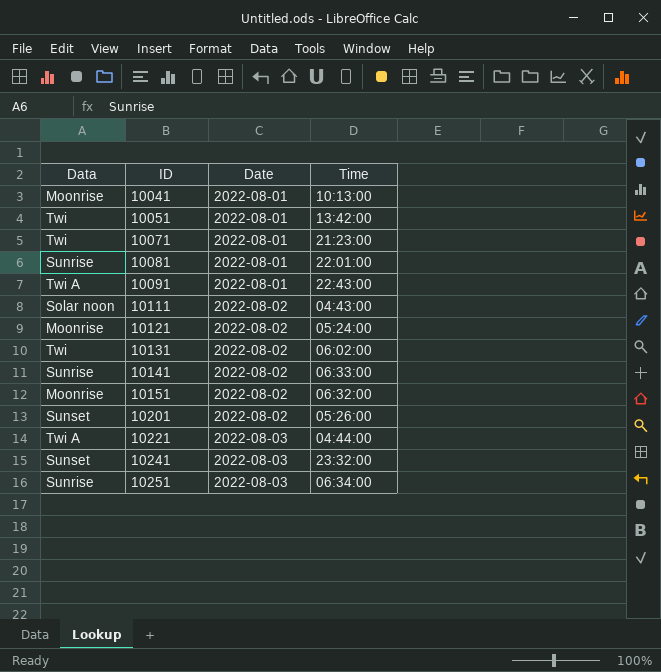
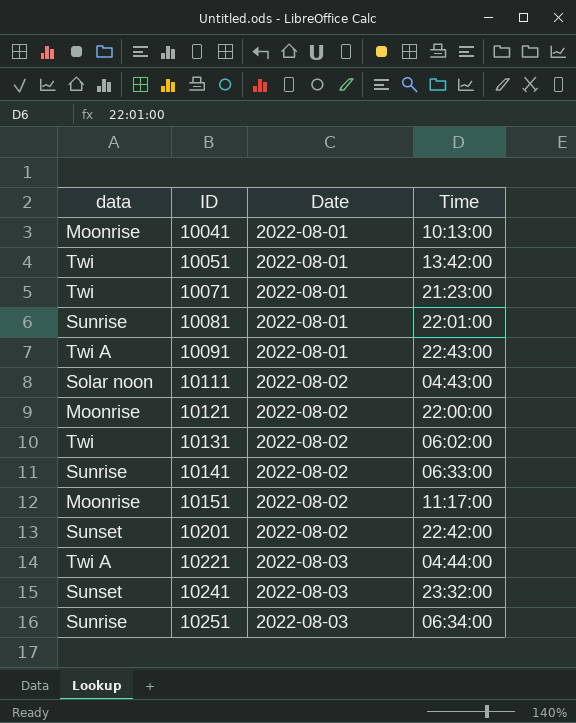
column name: Data -> data
10121 | Time: 05:24:00 -> 22:00:00
10151 | Time: 06:32:00 -> 11:17:00
10201 | Time: 05:26:00 -> 22:42:00

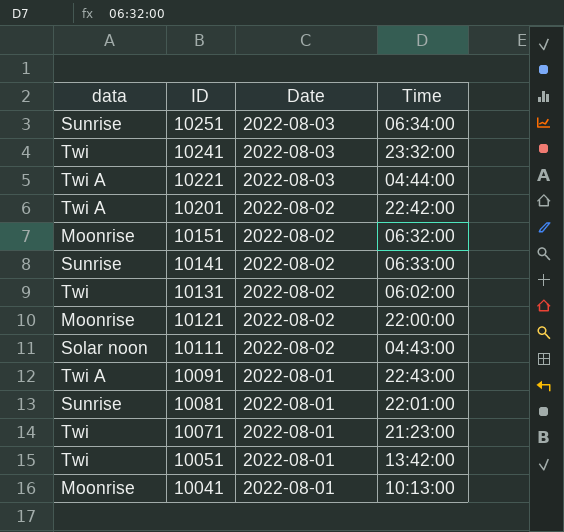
row order: ID ascending -> ID descending
10241 | data: Sunset -> Twi
10201 | data: Sunset -> Twi A
10151 | Time: 11:17:00 -> 06:32:00

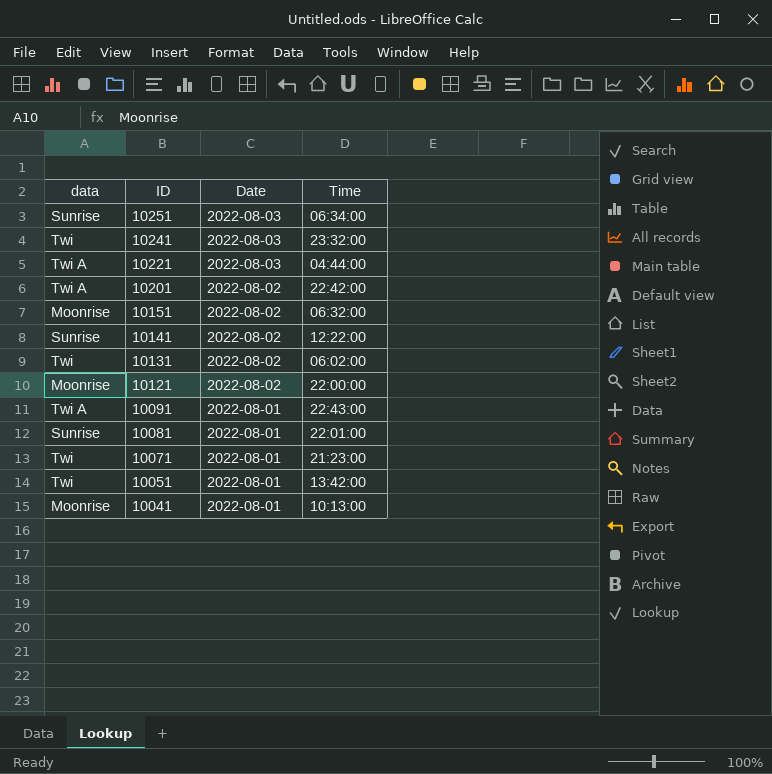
row 10111: Solar noon | 2022-08-02 | 04:43:00 -> none
10141 | Time: 06:33:00 -> 12:22:00

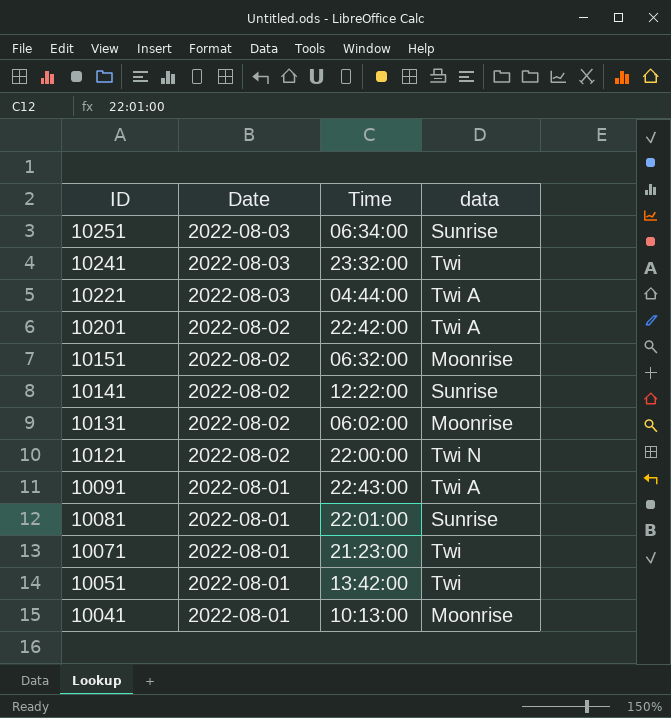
column data | position: 1 -> 4
10131 | data: Twi -> Moonrise
10121 | data: Moonrise -> Twi N

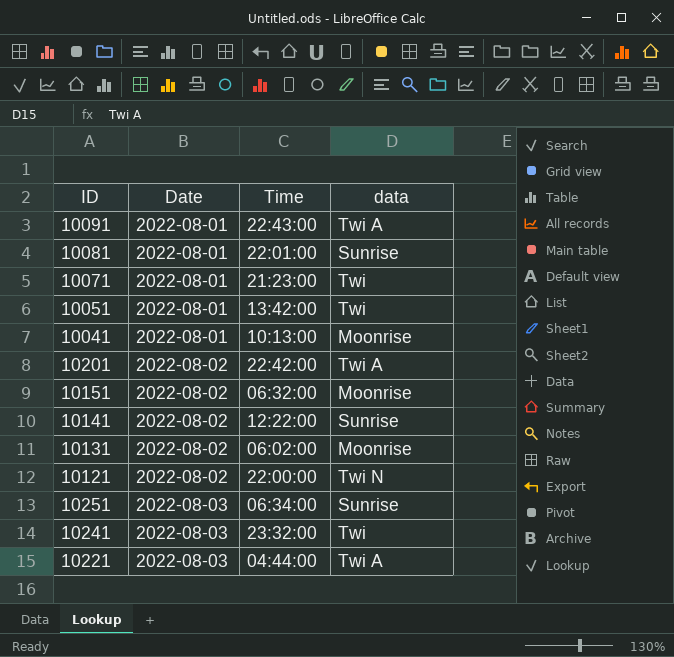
row order: ID descending -> Date ascending

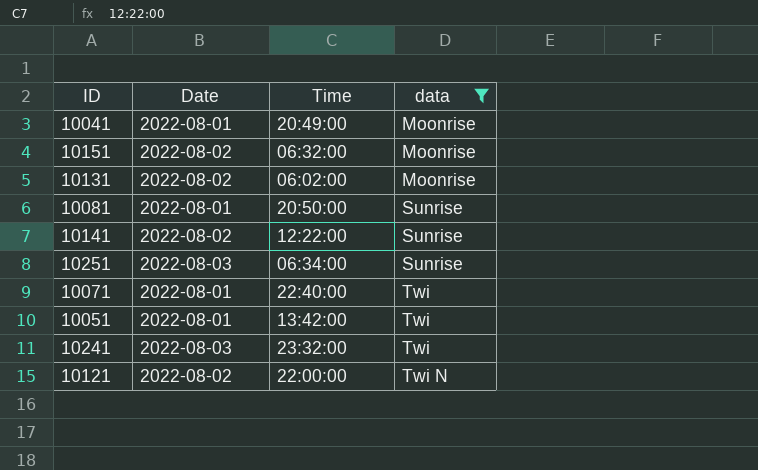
filter: none -> data != Twi A
row order: Date ascending -> data ascending
10041 | Time: 10:13:00 -> 20:49:00
10081 | Time: 22:01:00 -> 20:50:00
10071 | Time: 21:23:00 -> 22:40:00

